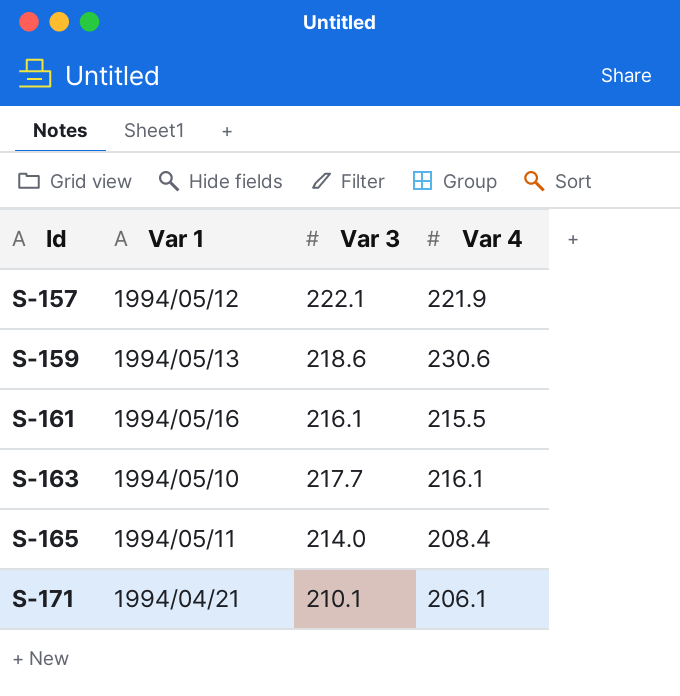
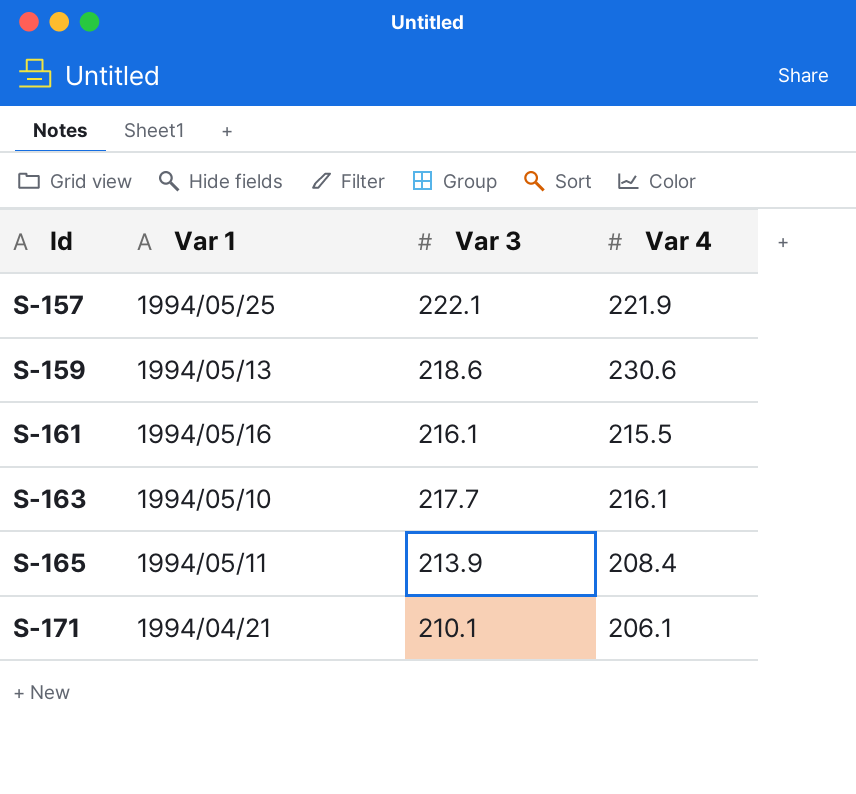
S-157 | Var 1: 1994/05/12 -> 1994/05/25
S-165 | Var 3: 214.0 -> 213.9

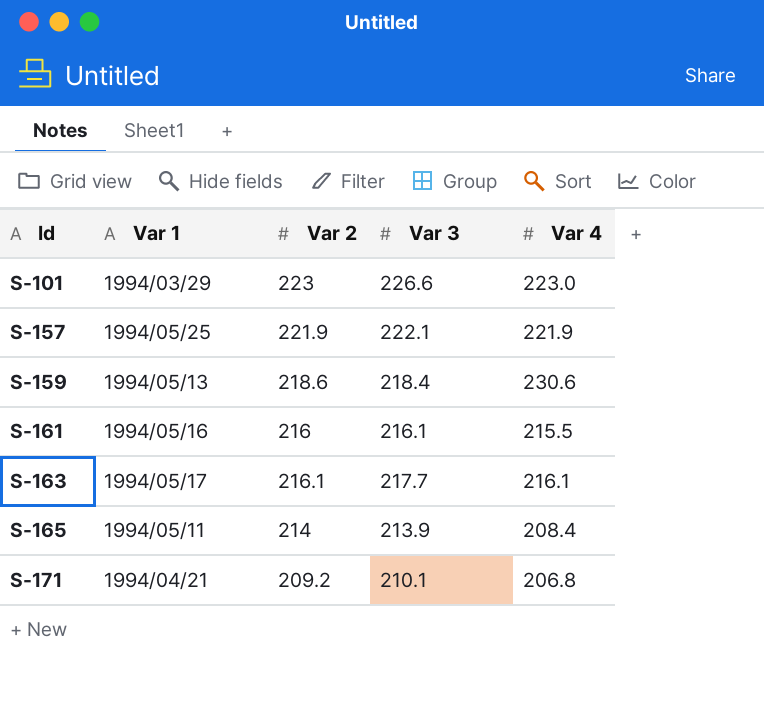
column Var 2 | position: none -> 3
row S-101: none -> 1994/03/29 | 223 | 226.6 | 223.0
S-159 | Var 3: 218.6 -> 218.4
S-163 | Var 1: 1994/05/10 -> 1994/05/17
S-171 | Var 4: 206.1 -> 206.8

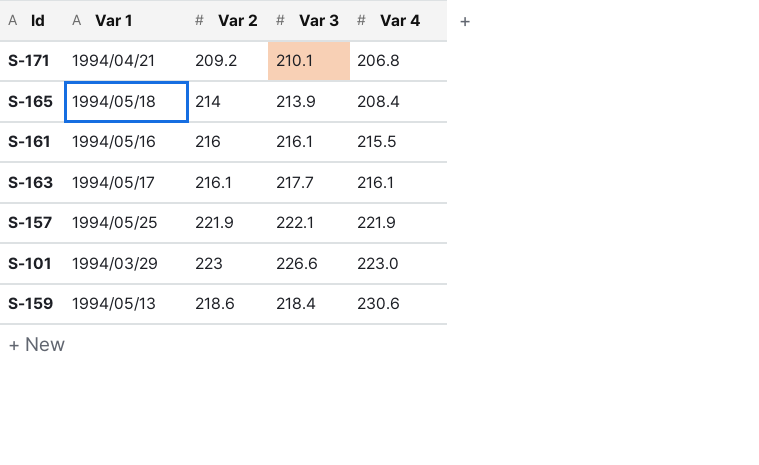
row order: Id ascending -> Var 4 ascending
S-165 | Var 1: 1994/05/11 -> 1994/05/18

